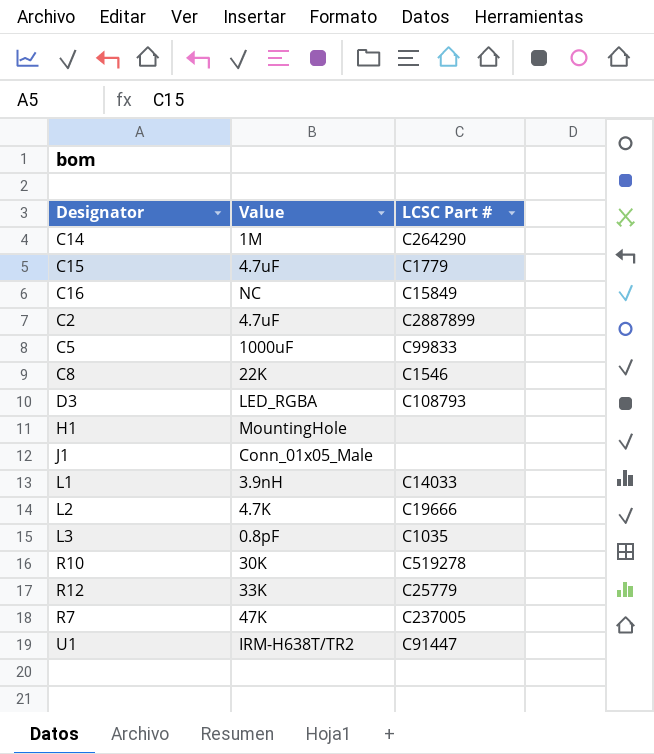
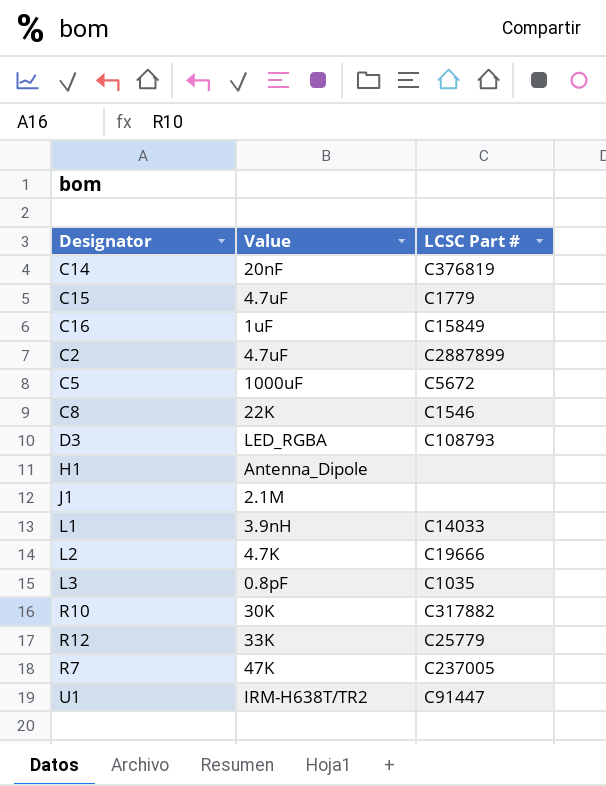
C14 | Value: 1M -> 20nF
C14 | LCSC Part #: C264290 -> C376819
C16 | Value: NC -> 1uF
C5 | LCSC Part #: C99833 -> C5672
H1 | Value: MountingHole -> Antenna_Dipole
J1 | Value: Conn_01x05_Male -> 2.1M
R10 | LCSC Part #: C519278 -> C317882

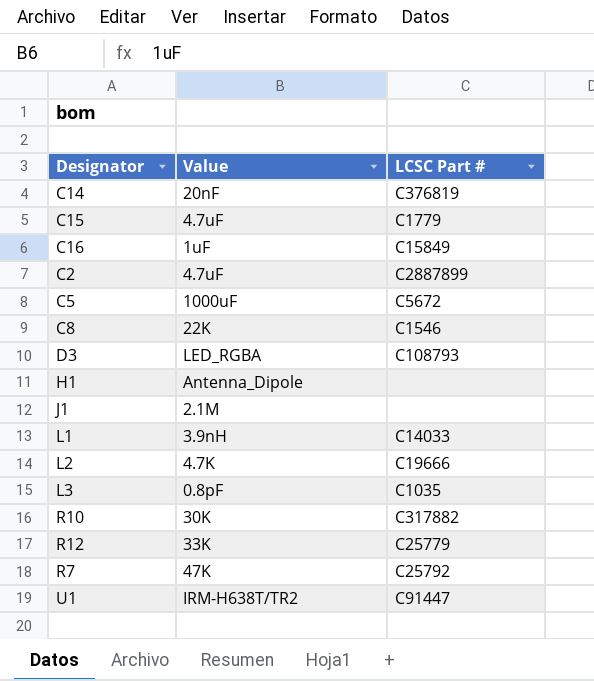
R7 | LCSC Part #: C237005 -> C25792

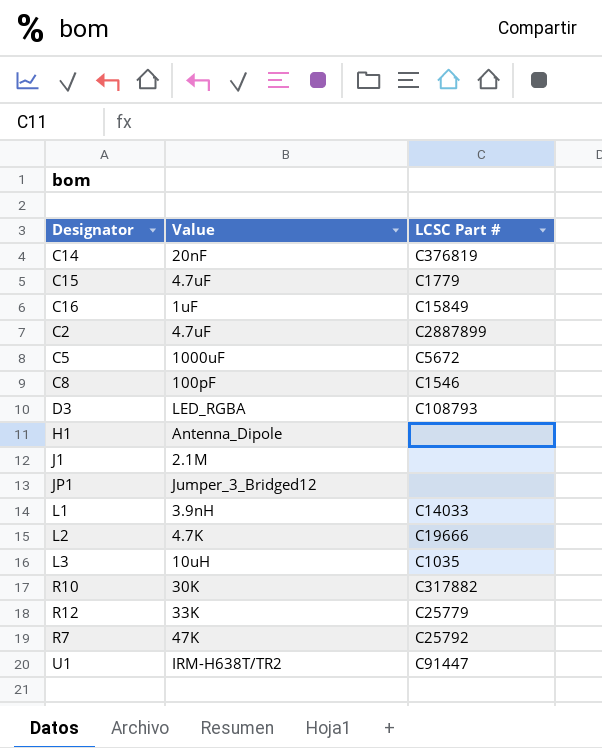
C8 | Value: 22K -> 100pF
row JP1: none -> Jumper_3_Bridged12 | none
L3 | Value: 0.8pF -> 10uH

